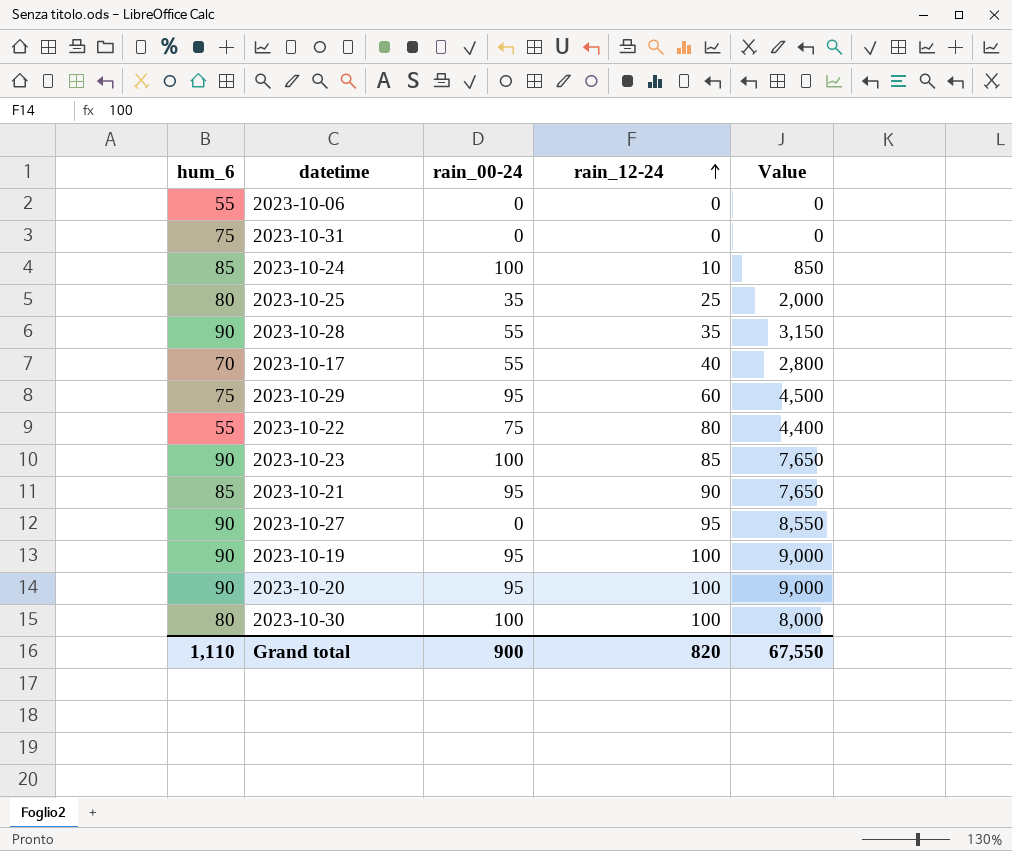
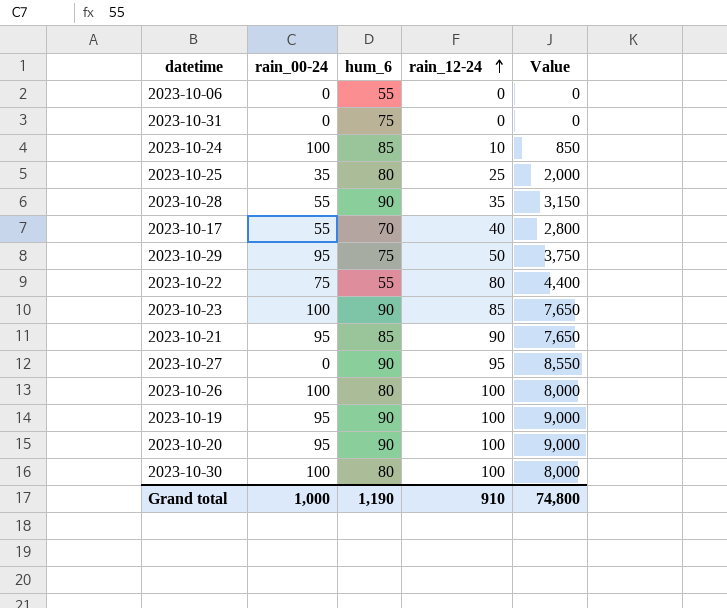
column hum_6 | position: 1 -> 3
2023-10-29 | rain_12-24: 60 -> 50
2023-10-29 | Value: 4,500 -> 3,750
row 2023-10-26: none -> 100 | 80 | 100 | 8,000
Grand total | rain_00-24: 900 -> 1,000
Grand total | hum_6: 1,110 -> 1,190
Grand total | rain_12-24: 820 -> 910
Grand total | Value: 67,550 -> 74,800

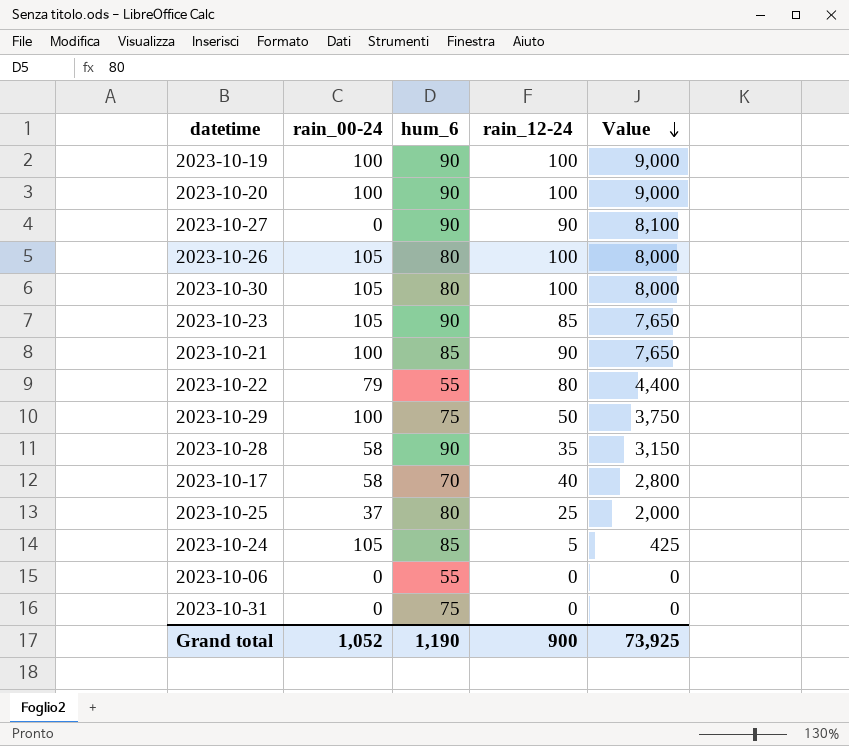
row order: rain_12-24 ascending -> Value descending
2023-10-19 | rain_00-24: 95 -> 100
2023-10-20 | rain_00-24: 95 -> 100
2023-10-27 | rain_12-24: 95 -> 90
2023-10-27 | Value: 8,550 -> 8,100
2023-10-26 | rain_00-24: 100 -> 105
2023-10-30 | rain_00-24: 100 -> 105
2023-10-23 | rain_00-24: 100 -> 105
2023-10-21 | rain_00-24: 95 -> 100
2023-10-22 | rain_00-24: 75 -> 79
2023-10-29 | rain_00-24: 95 -> 100
2023-10-28 | rain_00-24: 55 -> 58
2023-10-17 | rain_00-24: 55 -> 58
2023-10-25 | rain_00-24: 35 -> 37
2023-10-24 | rain_00-24: 100 -> 105
2023-10-24 | rain_12-24: 10 -> 5
2023-10-24 | Value: 850 -> 425
Grand total | rain_00-24: 1,000 -> 1,052
Grand total | rain_12-24: 910 -> 900
Grand total | Value: 74,800 -> 73,925

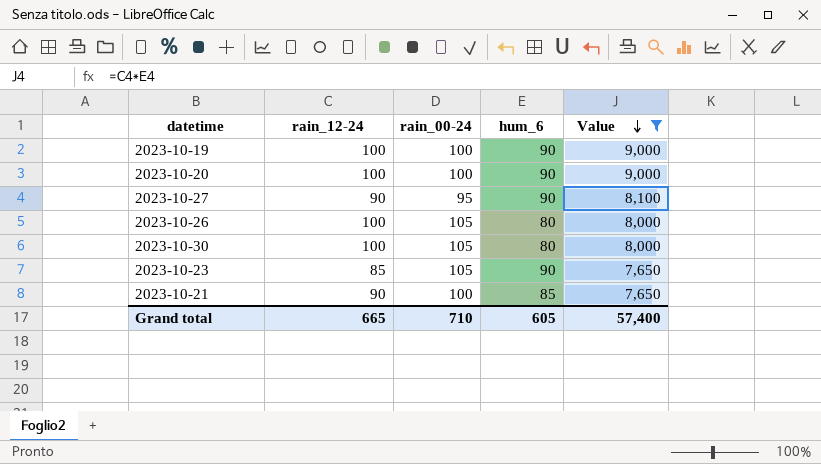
filter: none -> Value >= 7,650
column rain_12-24 | position: 4 -> 2
2023-10-27 | rain_00-24: 0 -> 95
Grand total | rain_12-24: 900 -> 665
Grand total | rain_00-24: 1,052 -> 710
Grand total | hum_6: 1,190 -> 605
Grand total | Value: 73,925 -> 57,400

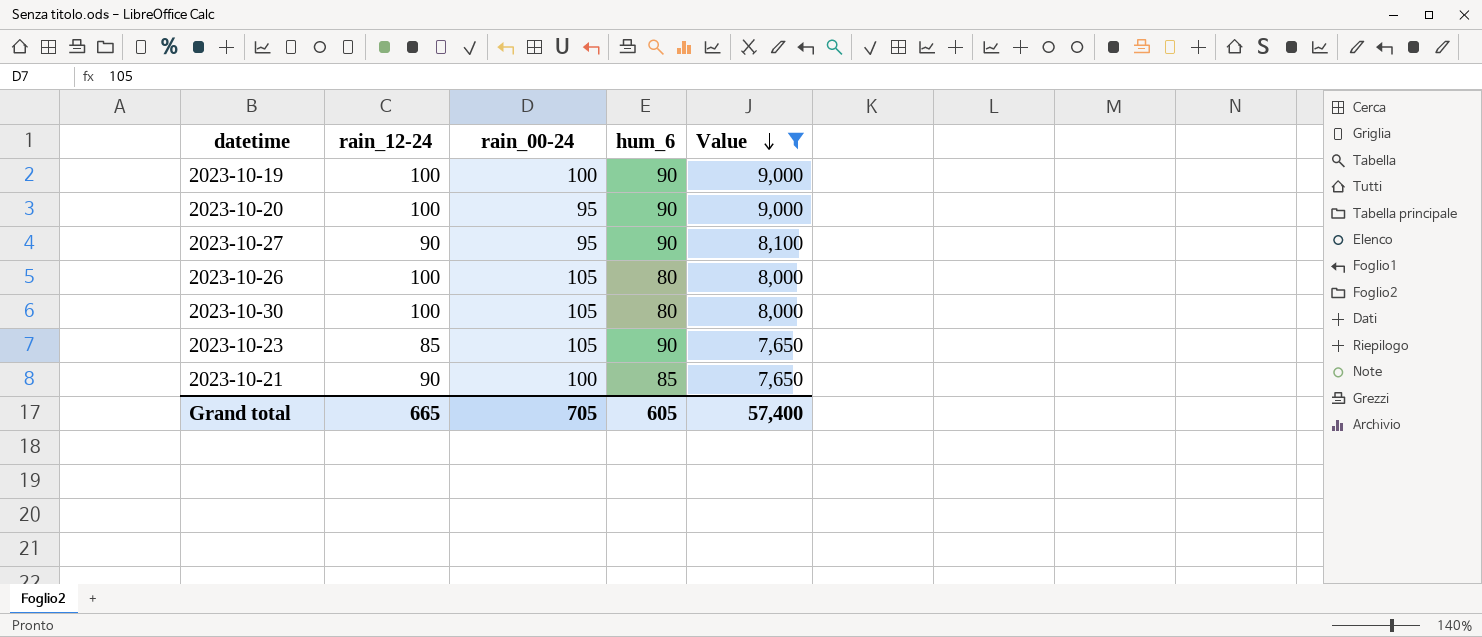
2023-10-20 | rain_00-24: 100 -> 95
Grand total | rain_00-24: 710 -> 705

